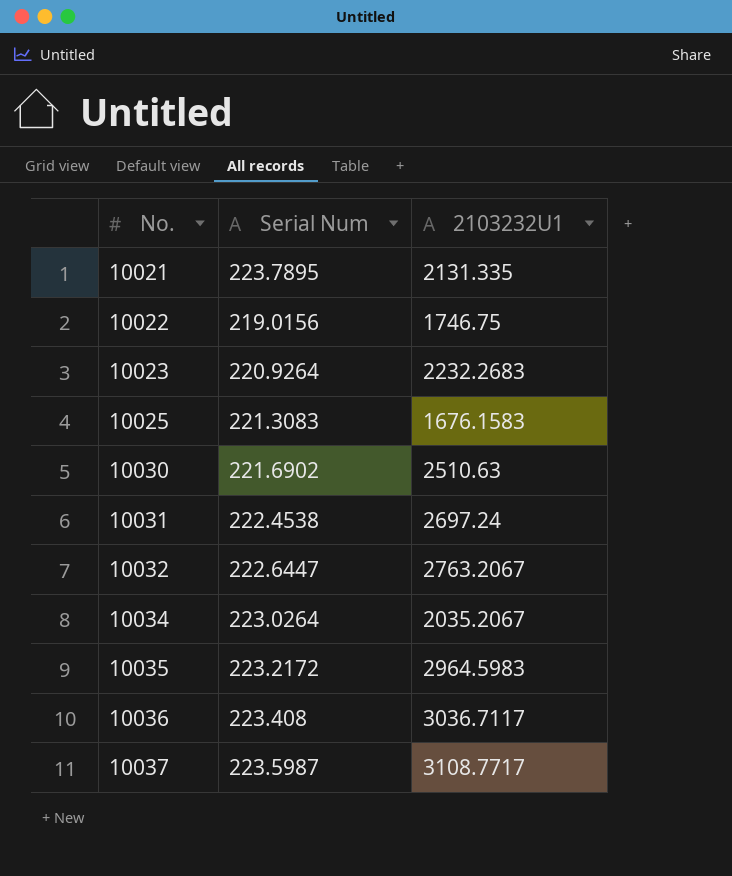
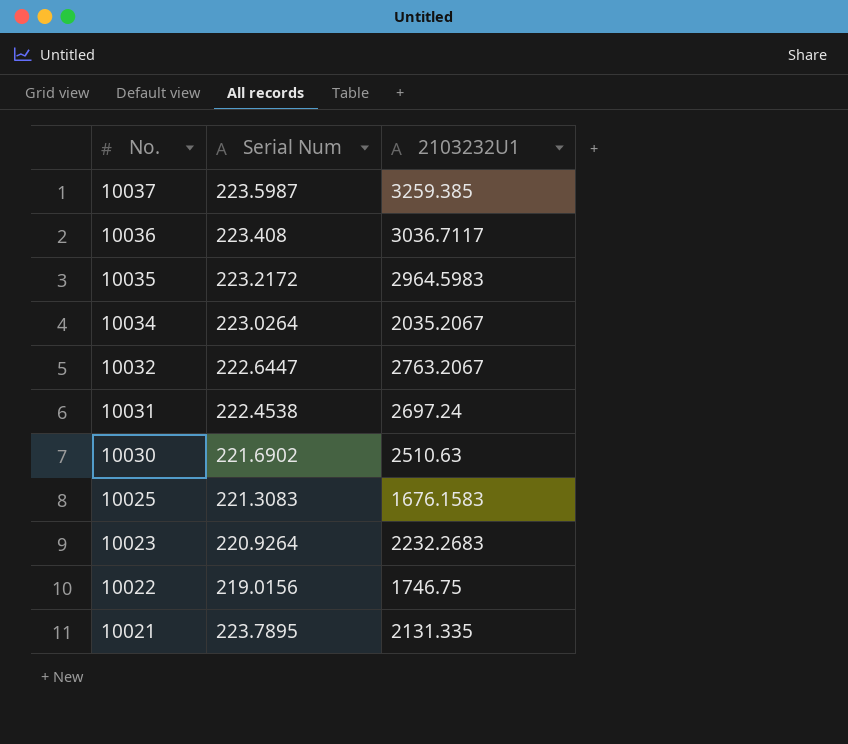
row order: No. ascending -> No. descending
10037 | 2103232U1: 3108.7717 -> 3259.385

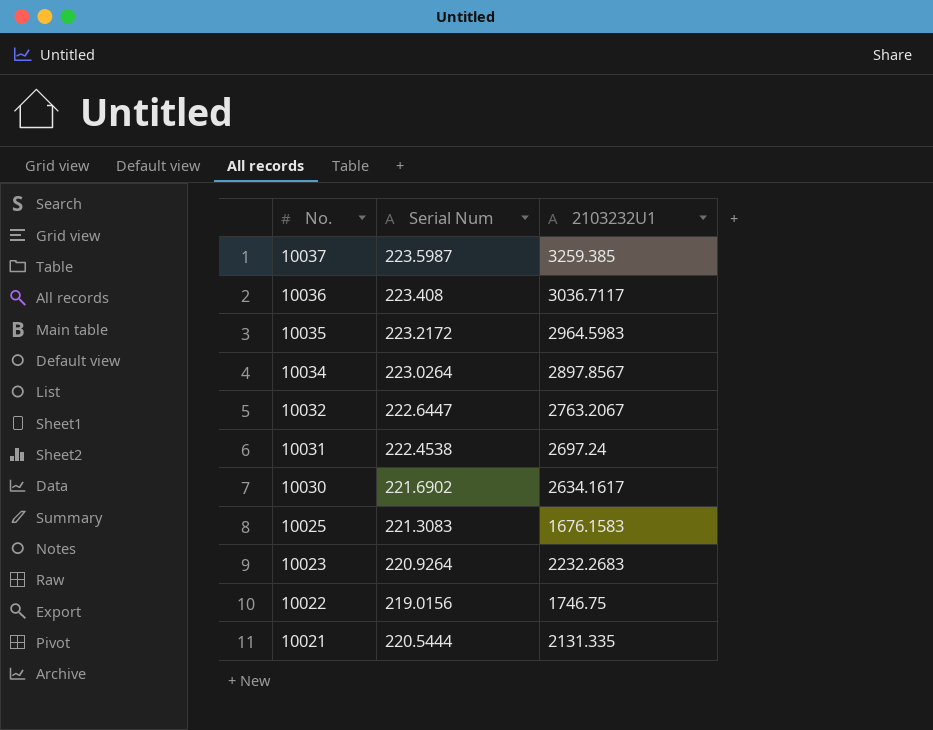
10034 | 2103232U1: 2035.2067 -> 2897.8567
10030 | 2103232U1: 2510.63 -> 2634.1617
10021 | Serial Num: 223.7895 -> 220.5444

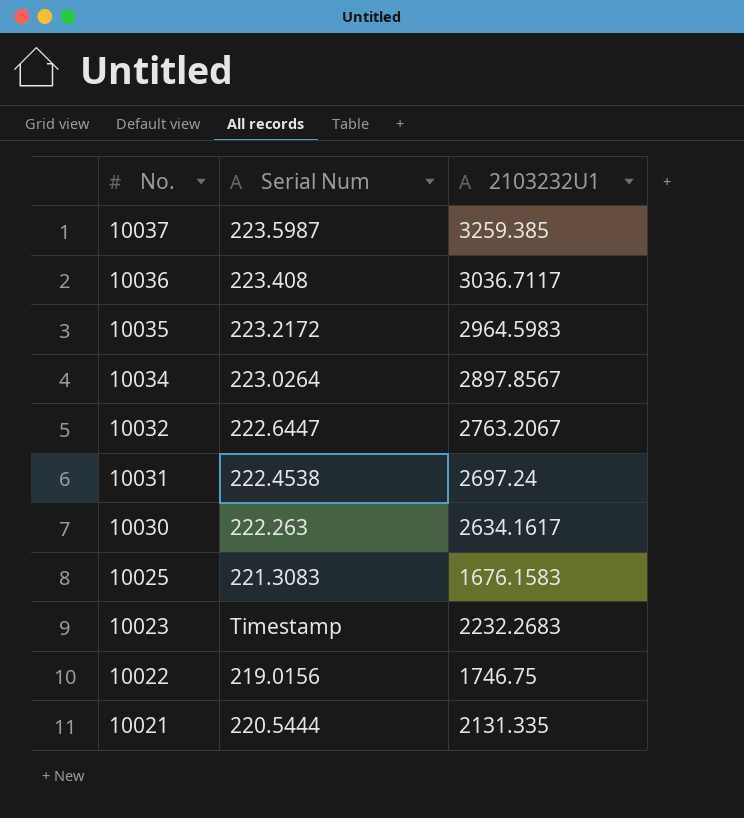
10030 | Serial Num: 221.6902 -> 222.263
10023 | Serial Num: 220.9264 -> Timestamp

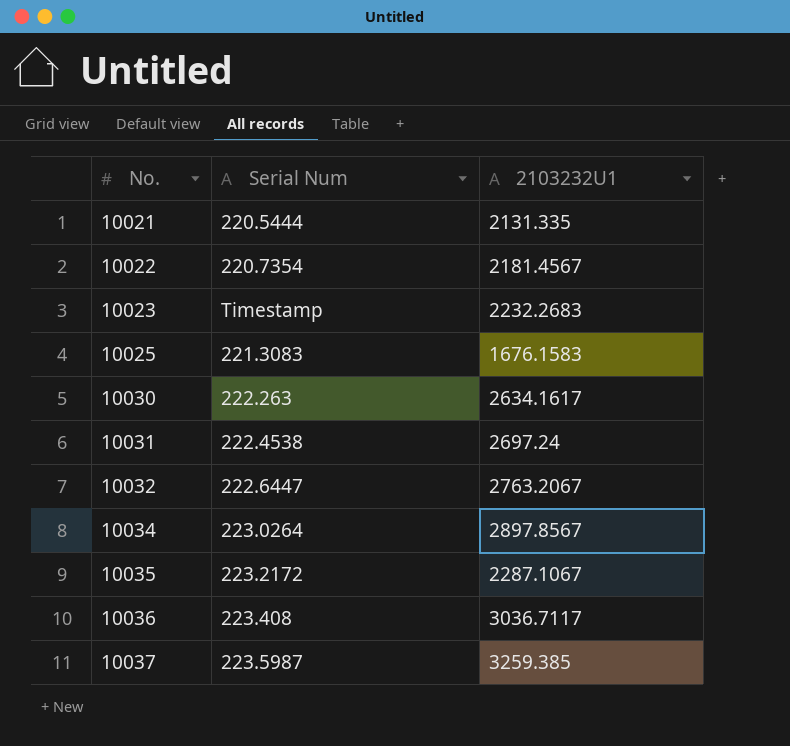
row order: No. descending -> No. ascending
10022 | Serial Num: 219.0156 -> 220.7354
10022 | 2103232U1: 1746.75 -> 2181.4567
10035 | 2103232U1: 2964.5983 -> 2287.1067

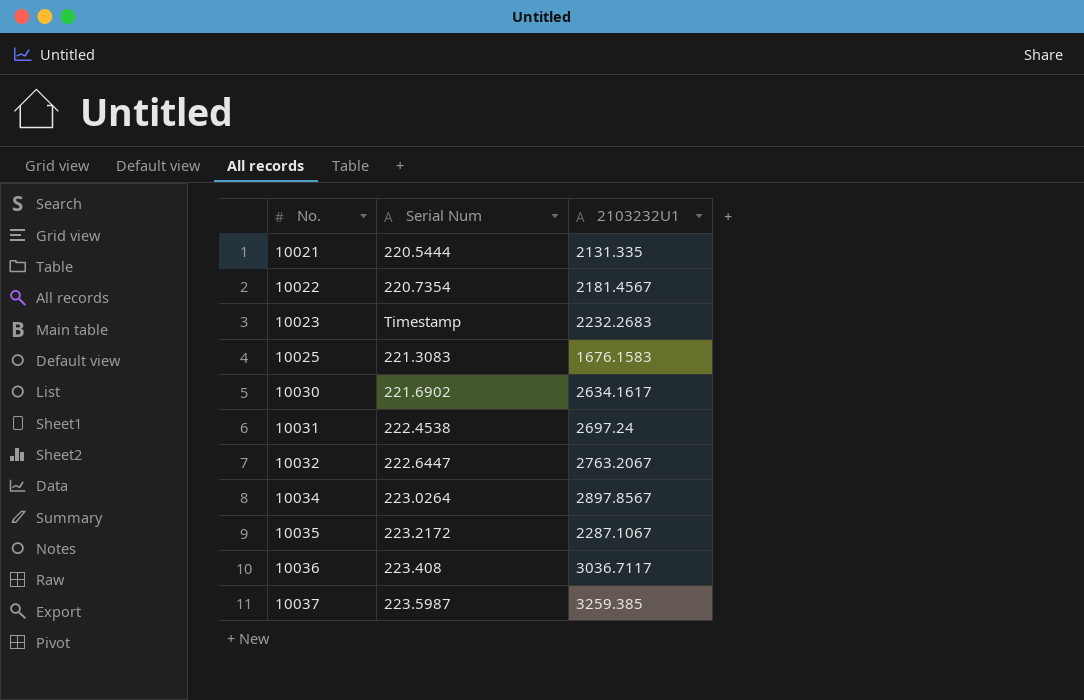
10030 | Serial Num: 222.263 -> 221.6902

